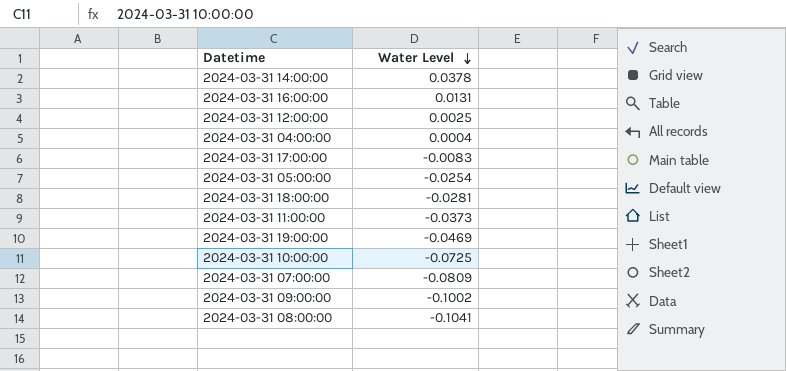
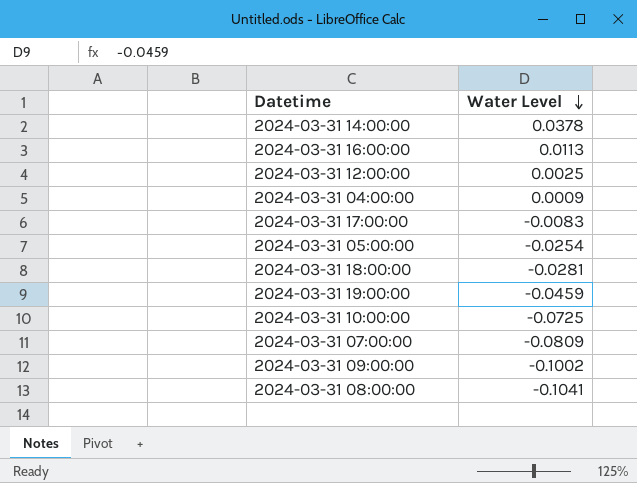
row 2024-03-31 11:00:00: -0.0373 -> none
2024-03-31 16:00:00 | Water Level: 0.0131 -> 0.0113
2024-03-31 04:00:00 | Water Level: 0.0004 -> 0.0009
2024-03-31 19:00:00 | Water Level: -0.0469 -> -0.0459

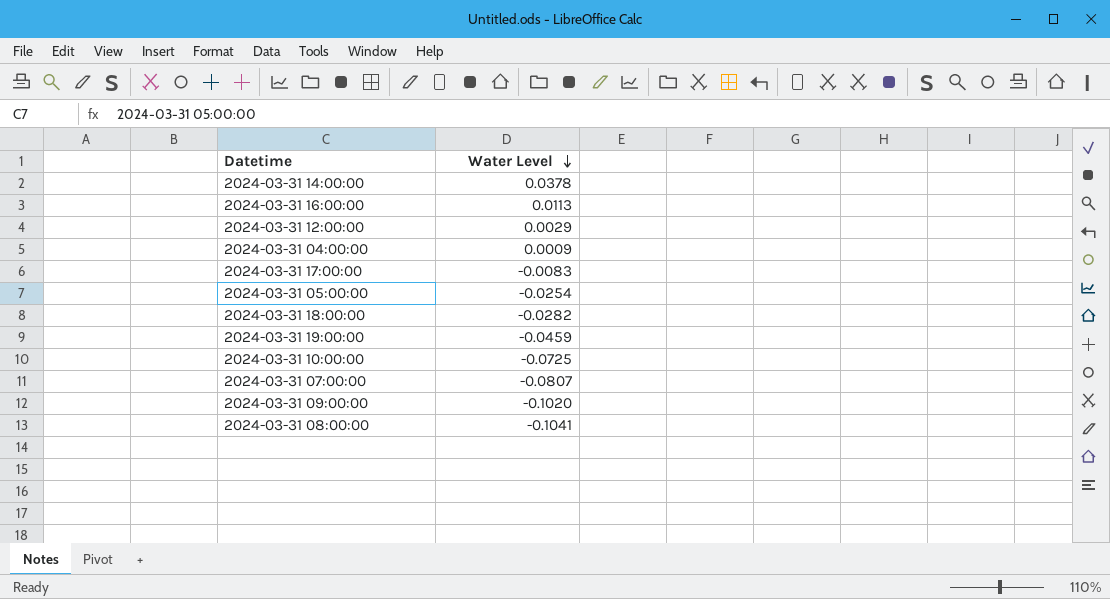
2024-03-31 12:00:00 | Water Level: 0.0025 -> 0.0029
2024-03-31 18:00:00 | Water Level: -0.0281 -> -0.0282
2024-03-31 07:00:00 | Water Level: -0.0809 -> -0.0807
2024-03-31 09:00:00 | Water Level: -0.1002 -> -0.1020

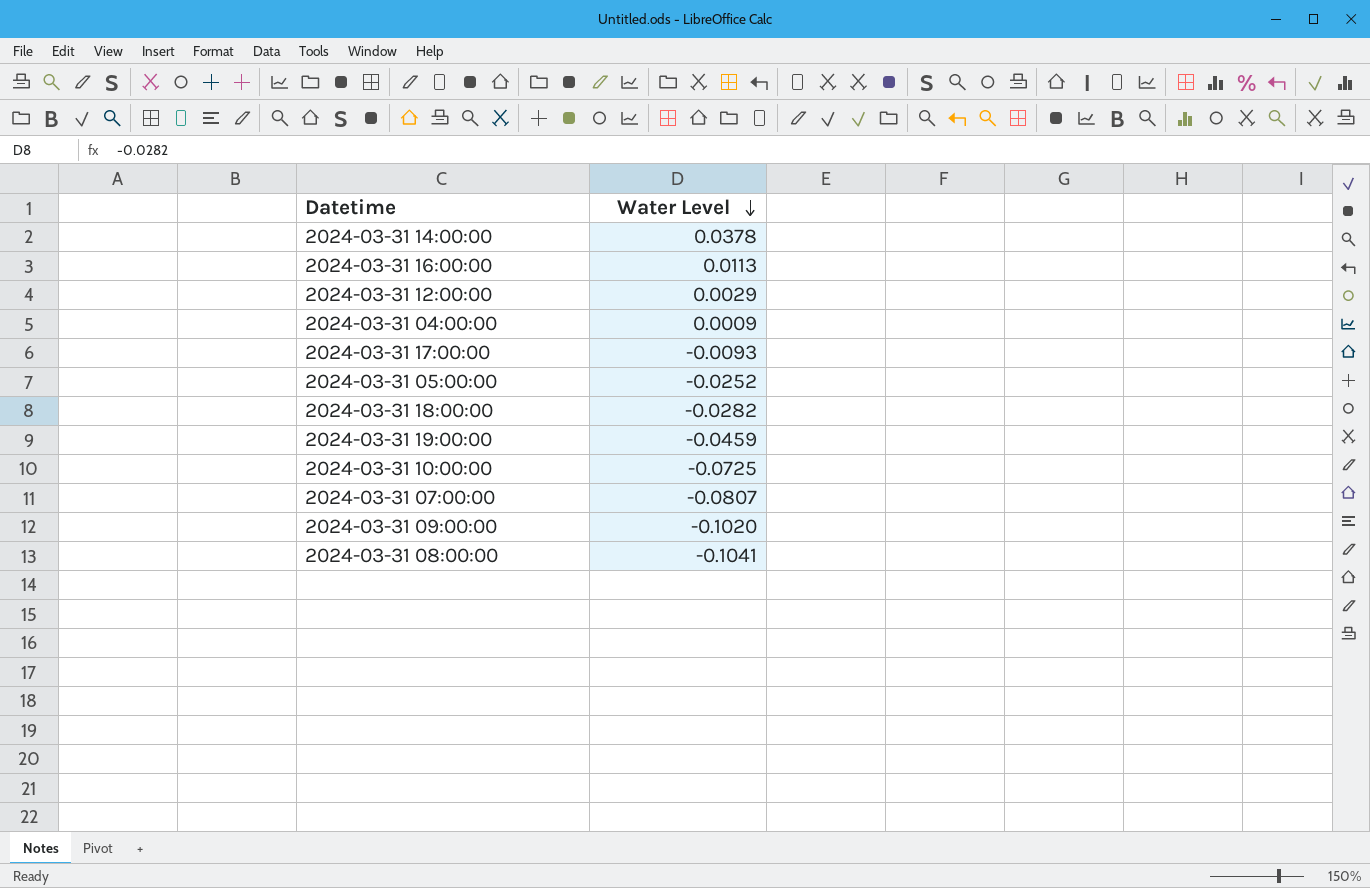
2024-03-31 17:00:00 | Water Level: -0.0083 -> -0.0093
2024-03-31 05:00:00 | Water Level: -0.0254 -> -0.0252

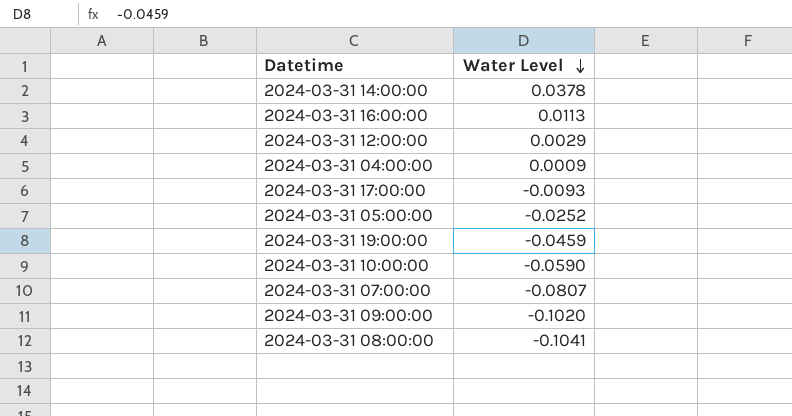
row 2024-03-31 18:00:00: -0.0282 -> none
2024-03-31 10:00:00 | Water Level: -0.0725 -> -0.0590

